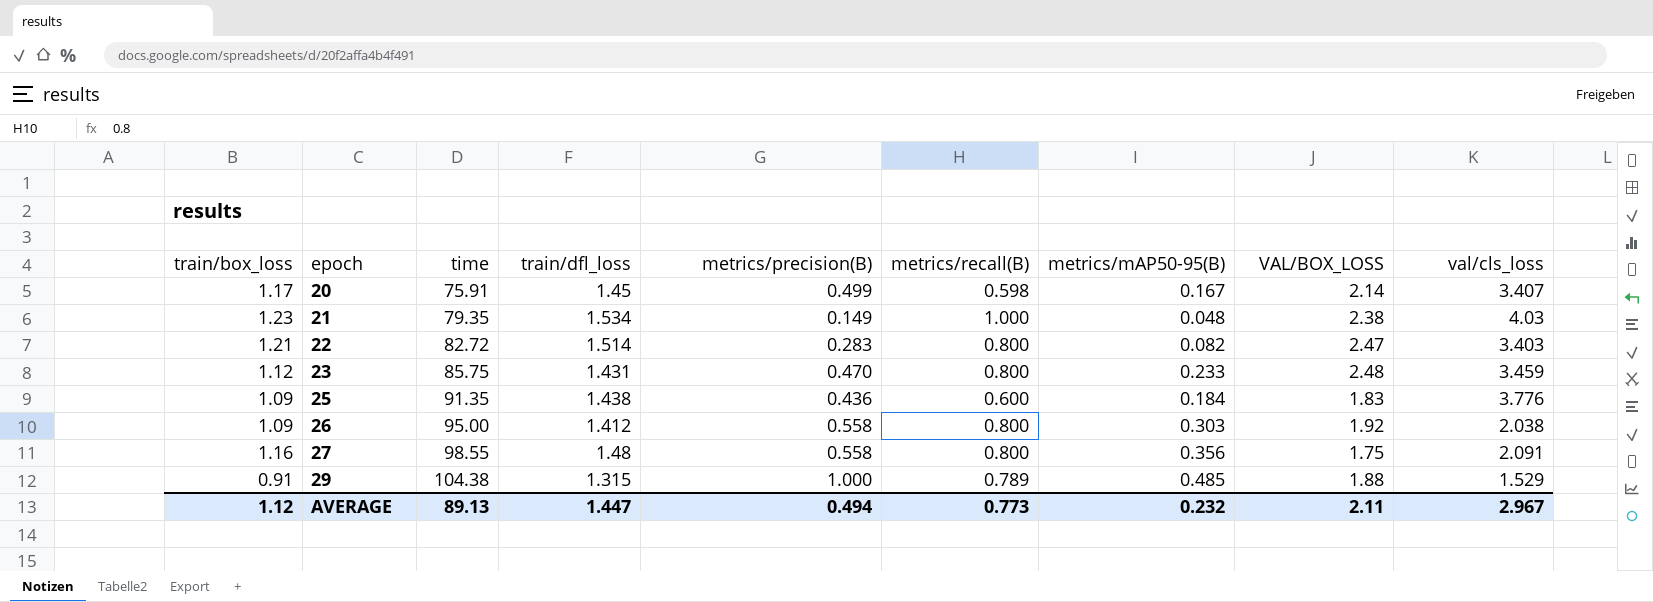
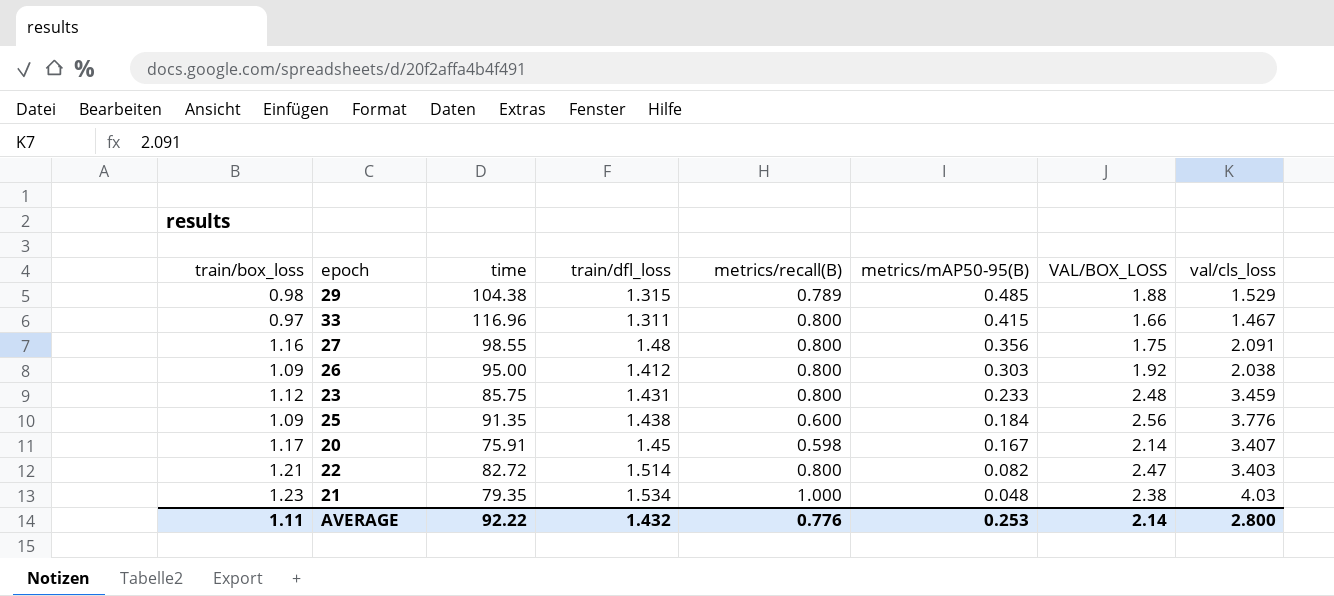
row order: epoch ascending -> metrics/mAP50-95(B) descending
column metrics/precision(B) | position: 5 -> none
29 | train/box_loss: 0.91 -> 0.98
row 33: none -> 0.97 | 116.96 | 1.311 | 0.800 | 0.415 | 1.66 | 1.467
25 | VAL/BOX_LOSS: 1.83 -> 2.56
AVERAGE | train/box_loss: 1.12 -> 1.11
AVERAGE | time: 89.13 -> 92.22
AVERAGE | train/dfl_loss: 1.447 -> 1.432
AVERAGE | metrics/recall(B): 0.773 -> 0.776
AVERAGE | metrics/mAP50-95(B): 0.232 -> 0.253
AVERAGE | VAL/BOX_LOSS: 2.11 -> 2.14
AVERAGE | val/cls_loss: 2.967 -> 2.800

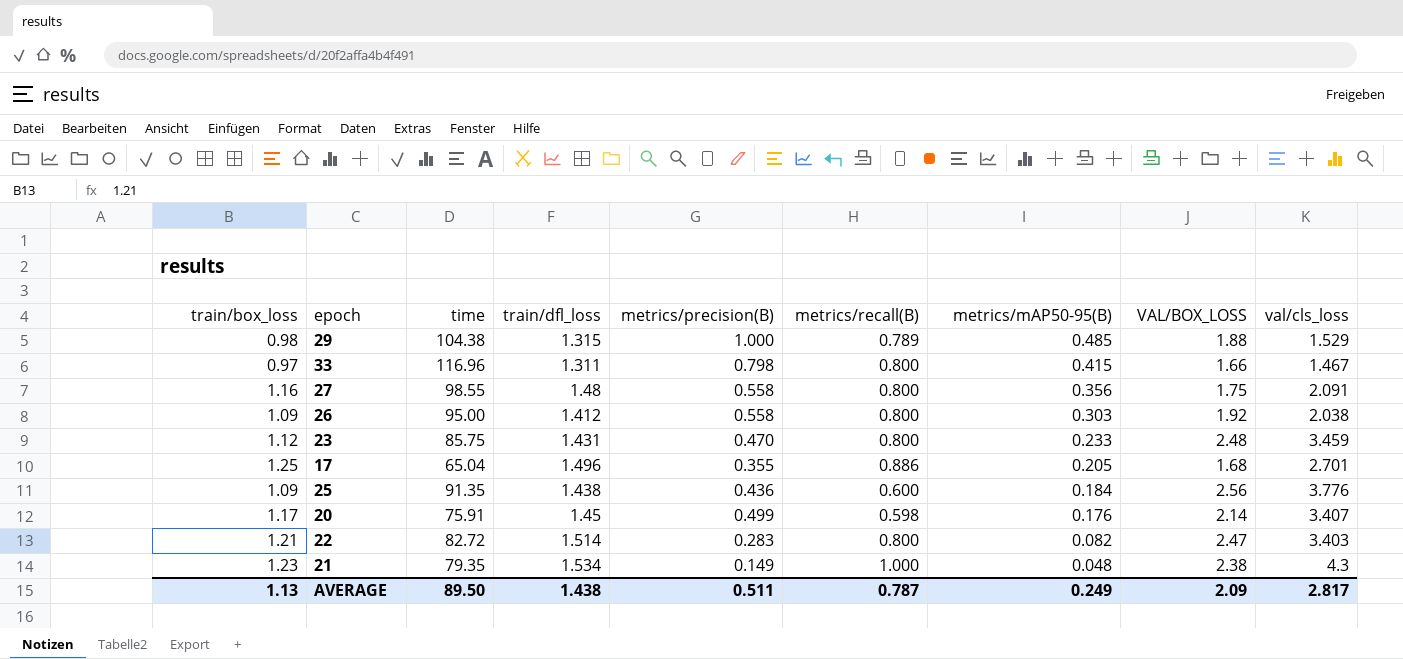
column metrics/precision(B) | position: none -> 5
row 17: none -> 1.25 | 65.04 | 1.496 | 0.355 | 0.886 | 0.205 | 1.68 | 2.701
20 | metrics/mAP50-95(B): 0.167 -> 0.176
21 | val/cls_loss: 4.03 -> 4.3
AVERAGE | train/box_loss: 1.11 -> 1.13
AVERAGE | time: 92.22 -> 89.50
AVERAGE | train/dfl_loss: 1.432 -> 1.438
AVERAGE | metrics/recall(B): 0.776 -> 0.787
AVERAGE | metrics/mAP50-95(B): 0.253 -> 0.249
AVERAGE | VAL/BOX_LOSS: 2.14 -> 2.09
AVERAGE | val/cls_loss: 2.800 -> 2.817

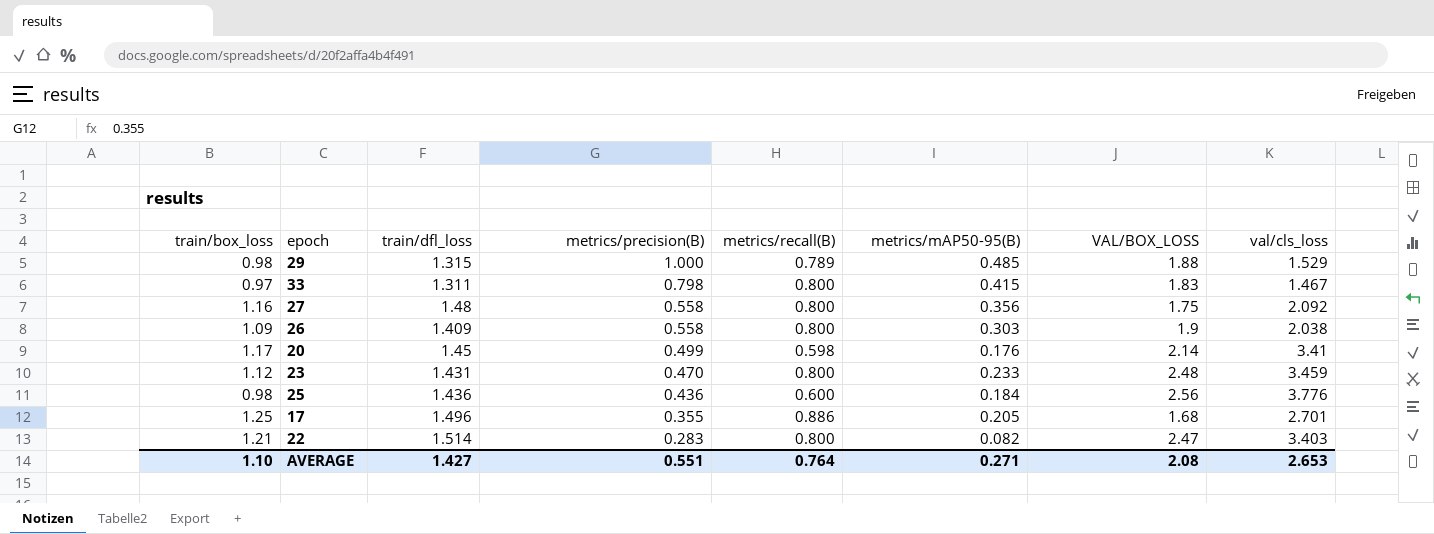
row order: metrics/mAP50-95(B) descending -> metrics/precision(B) descending
column time | position: 3 -> none
row 21: 1.23 | 79.35 | 1.534 | 0.149 | 1.000 | 0.048 | 2.38 | 4.3 -> none
33 | VAL/BOX_LOSS: 1.66 -> 1.83
27 | val/cls_loss: 2.091 -> 2.092
26 | train/dfl_loss: 1.412 -> 1.409
26 | VAL/BOX_LOSS: 1.92 -> 1.9
20 | val/cls_loss: 3.407 -> 3.41
25 | train/box_loss: 1.09 -> 0.98
25 | train/dfl_loss: 1.438 -> 1.436
AVERAGE | train/box_loss: 1.13 -> 1.10
AVERAGE | train/dfl_loss: 1.438 -> 1.427
AVERAGE | metrics/precision(B): 0.511 -> 0.551
AVERAGE | metrics/recall(B): 0.787 -> 0.764
AVERAGE | metrics/mAP50-95(B): 0.249 -> 0.271
AVERAGE | VAL/BOX_LOSS: 2.09 -> 2.08
AVERAGE | val/cls_loss: 2.817 -> 2.653

